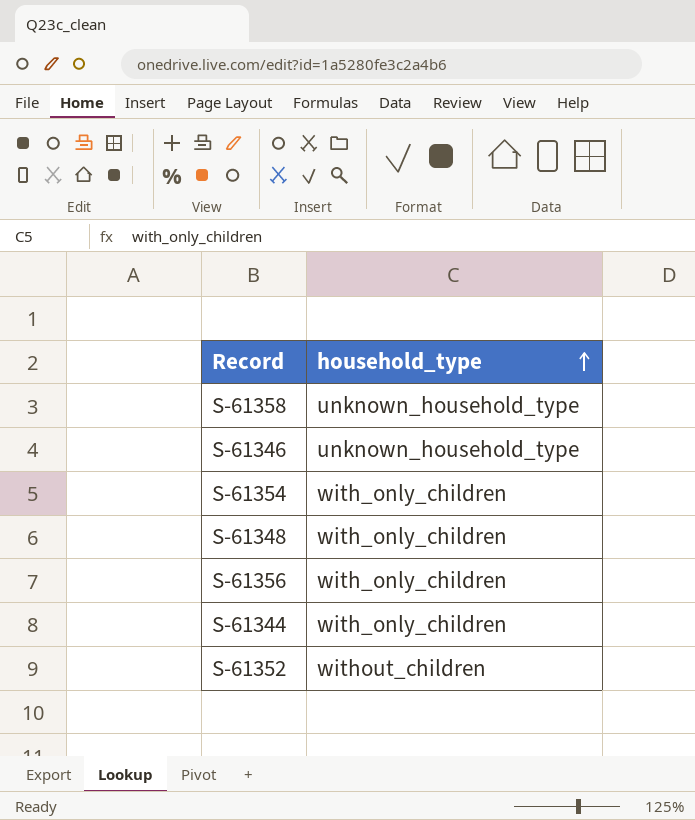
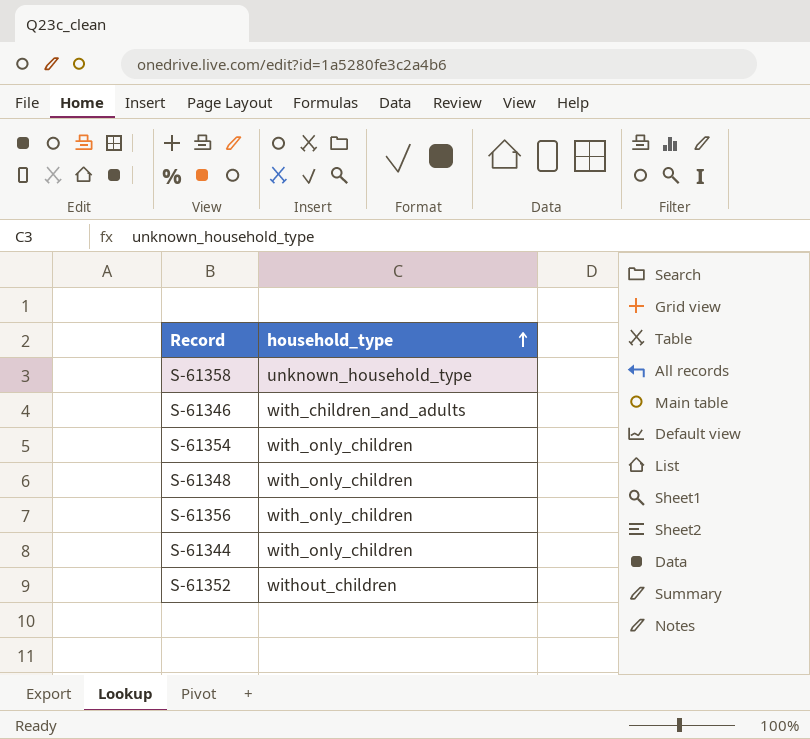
S-61346 | household_type: unknown_household_type -> with_children_and_adults

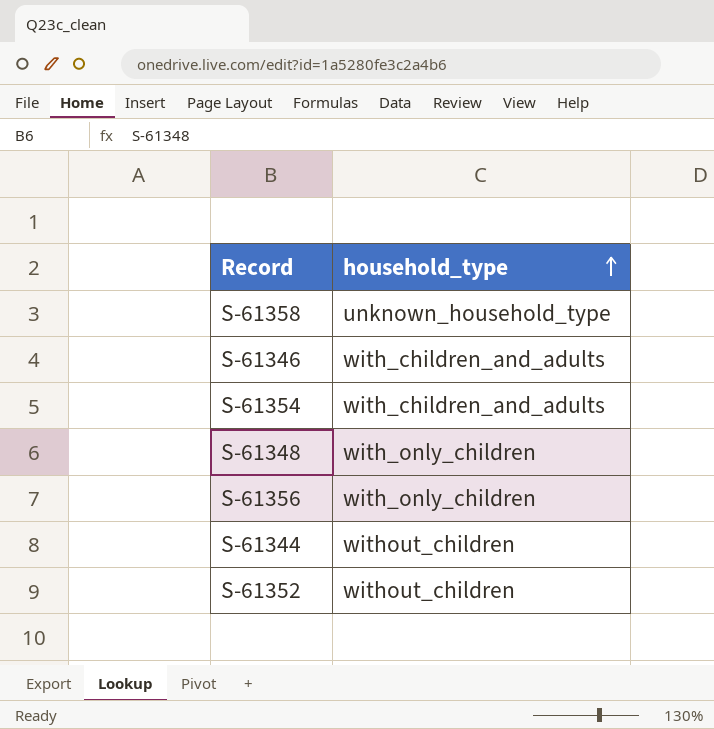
S-61354 | household_type: with_only_children -> with_children_and_adults
S-61344 | household_type: with_only_children -> without_children

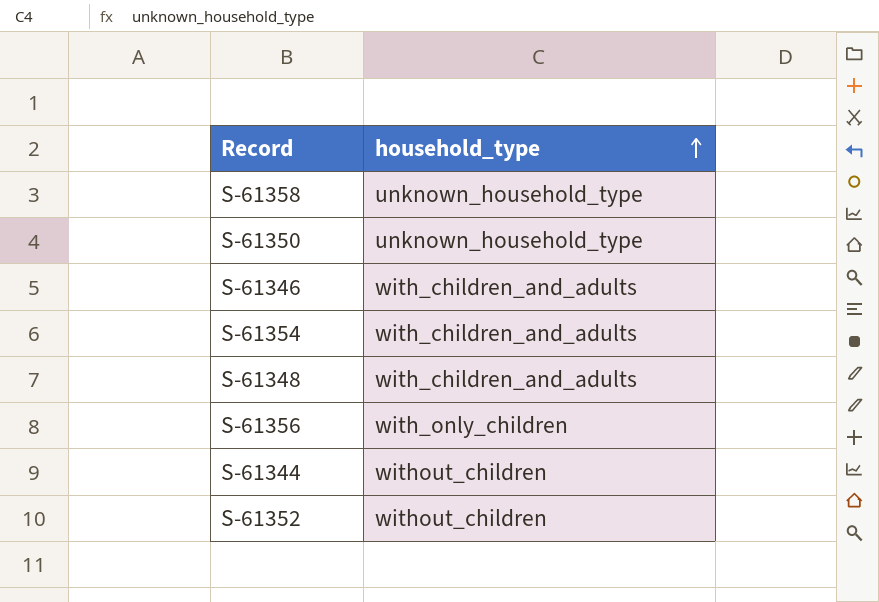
row S-61350: none -> unknown_household_type
S-61348 | household_type: with_only_children -> with_children_and_adults

